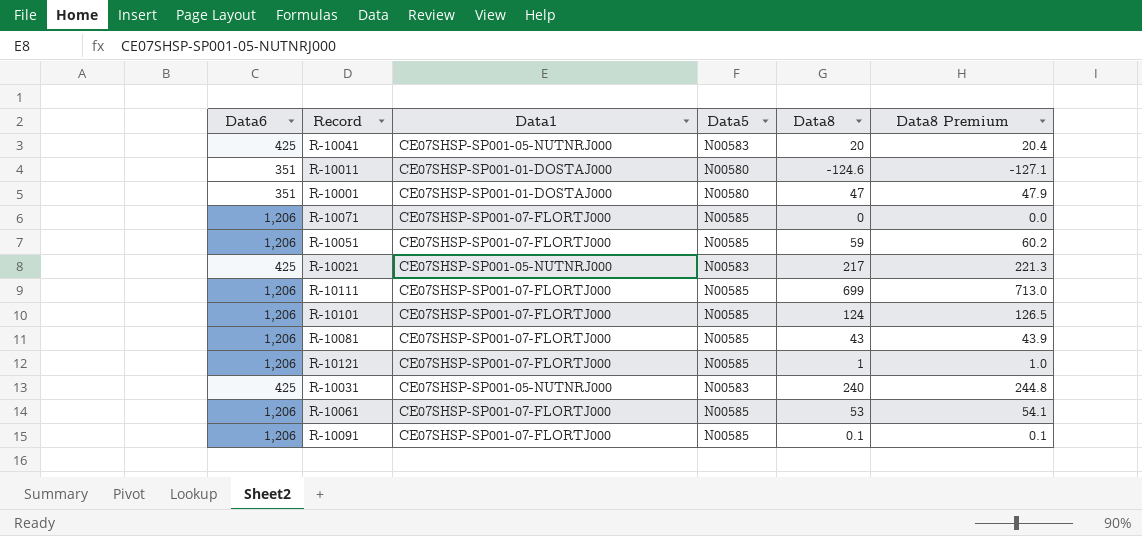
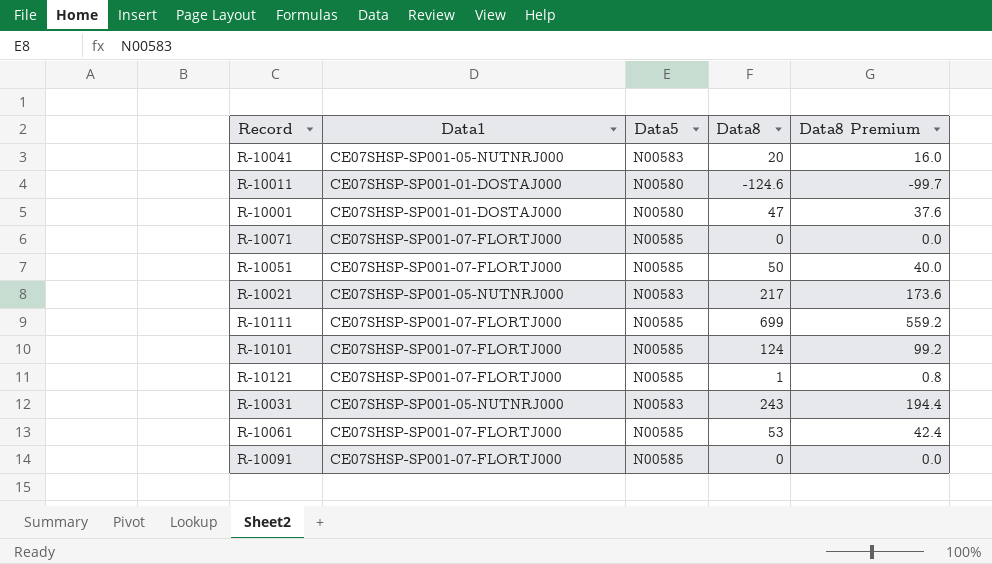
column Data6 | position: 1 -> none
column Data8 Premium | formula: [Data8] * 1.02 -> [Data8] * 0.8
row R-10081: 1,206 | CE07SHSP-SP001-07-FLORTJ000 | N00585 | 43 | 43.9 -> none
R-10051 | Data8: 59 -> 50
R-10031 | Data8: 240 -> 243
R-10091 | Data8: 0.1 -> 0

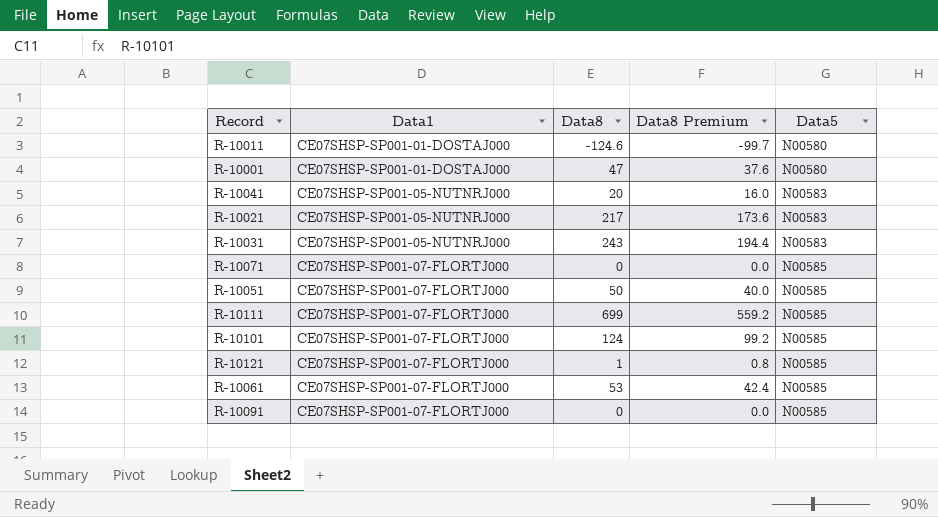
row order: none -> Data1 ascending
column Data5 | position: 3 -> 5

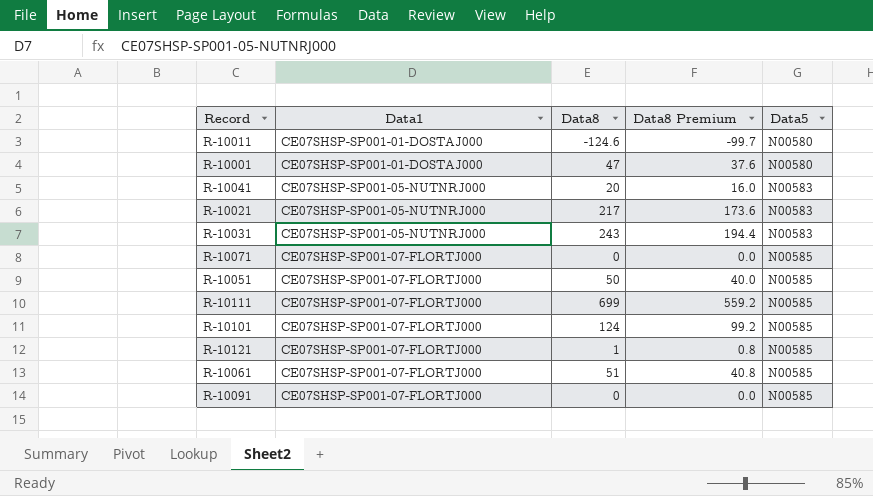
R-10061 | Data8: 53 -> 51
R-10061 | Data8 Premium: 42.4 -> 40.8

